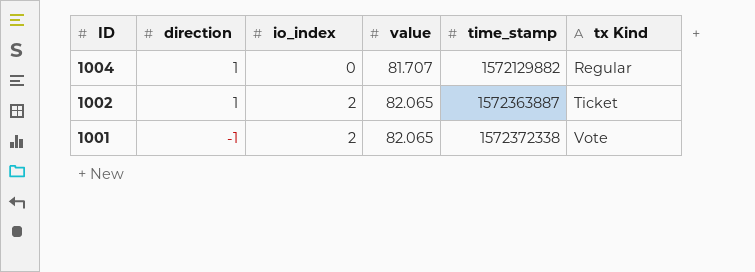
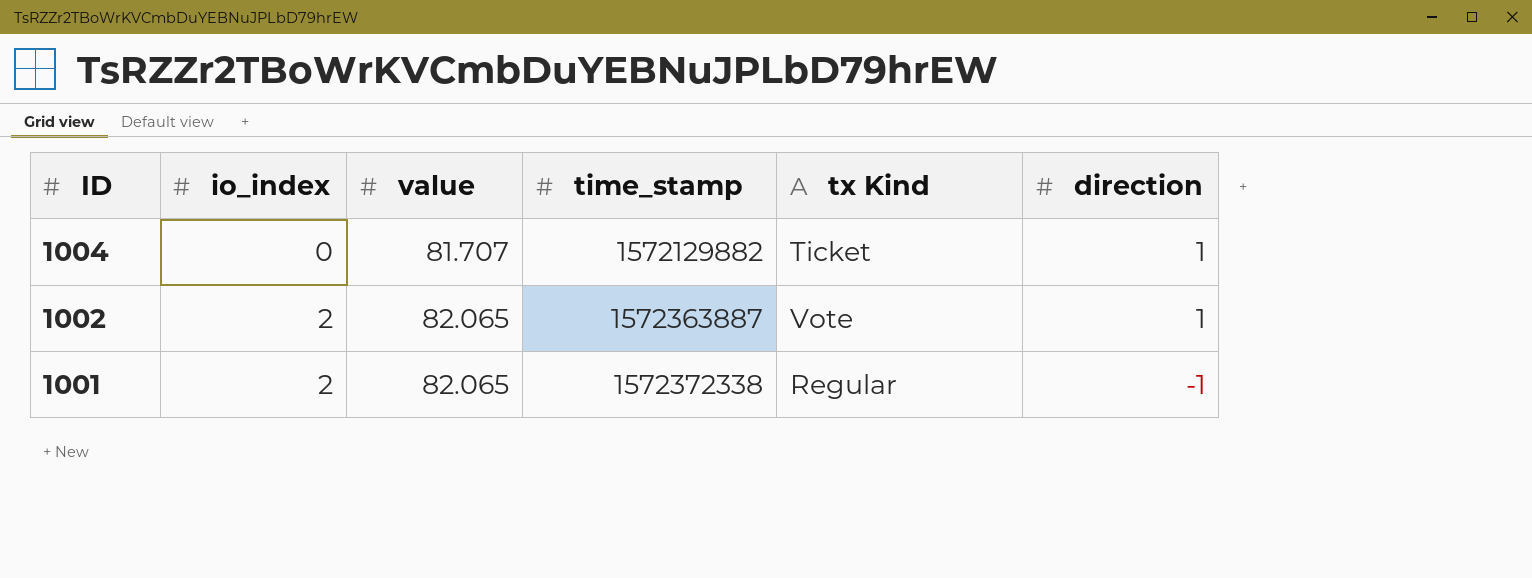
column direction | position: 2 -> 6
1004 | tx Kind: Regular -> Ticket
1002 | tx Kind: Ticket -> Vote
1001 | tx Kind: Vote -> Regular

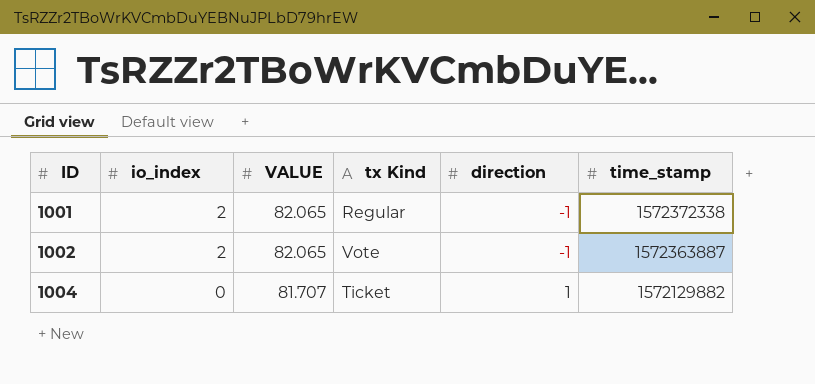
row order: ID descending -> ID ascending
column name: value -> VALUE
column time_stamp | position: 4 -> 6
1002 | direction: 1 -> -1

